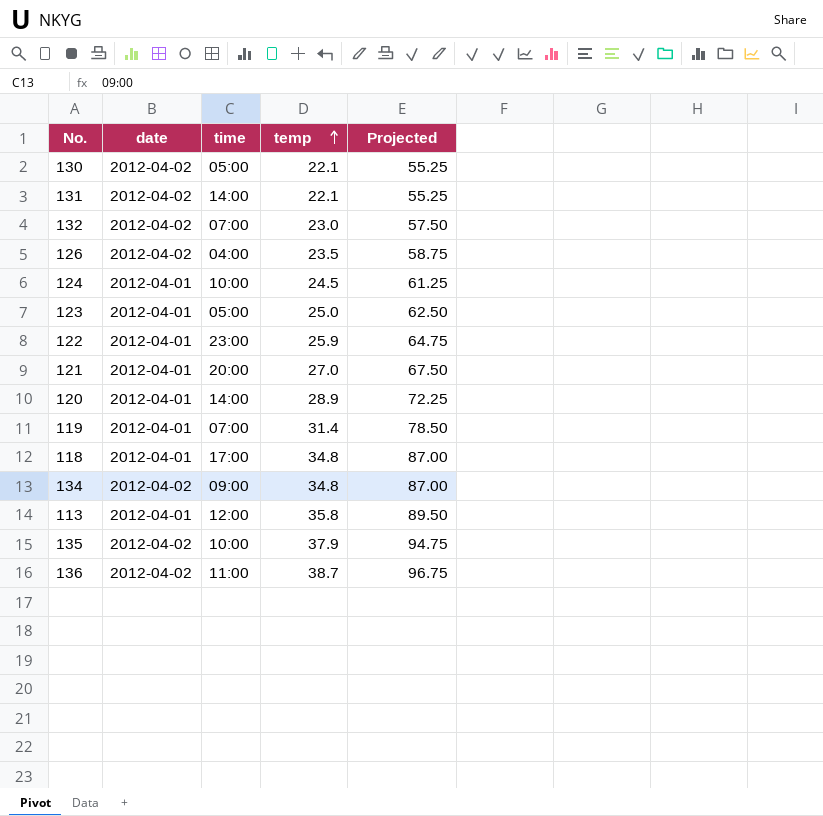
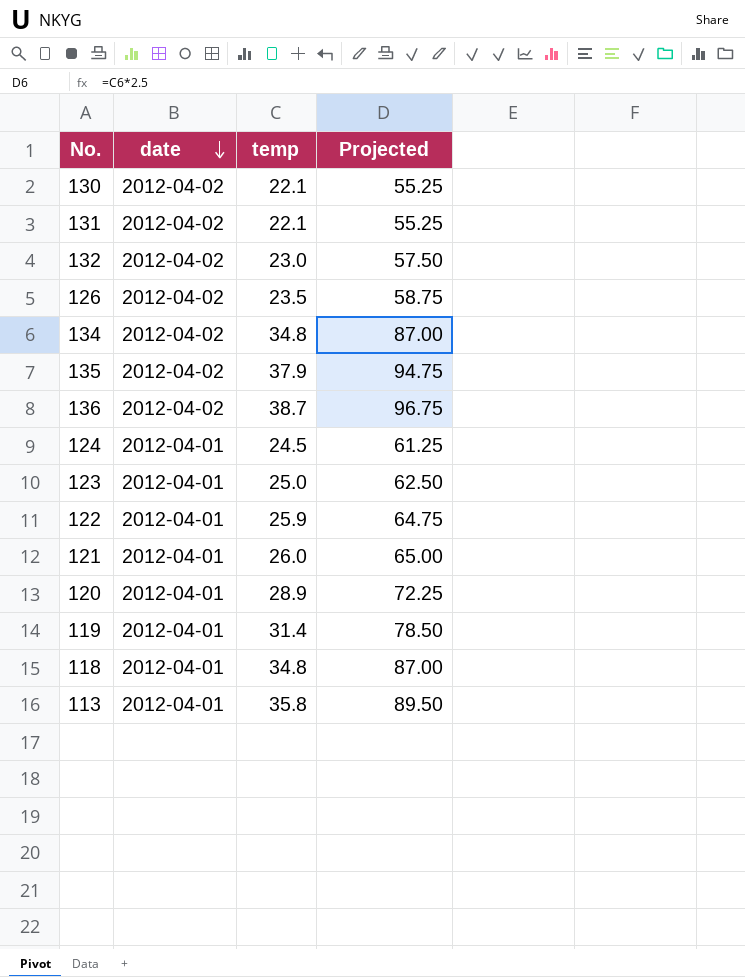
row order: temp ascending -> date descending
column time | position: 3 -> none
121 | temp: 27.0 -> 26.0
121 | Projected: 67.50 -> 65.00

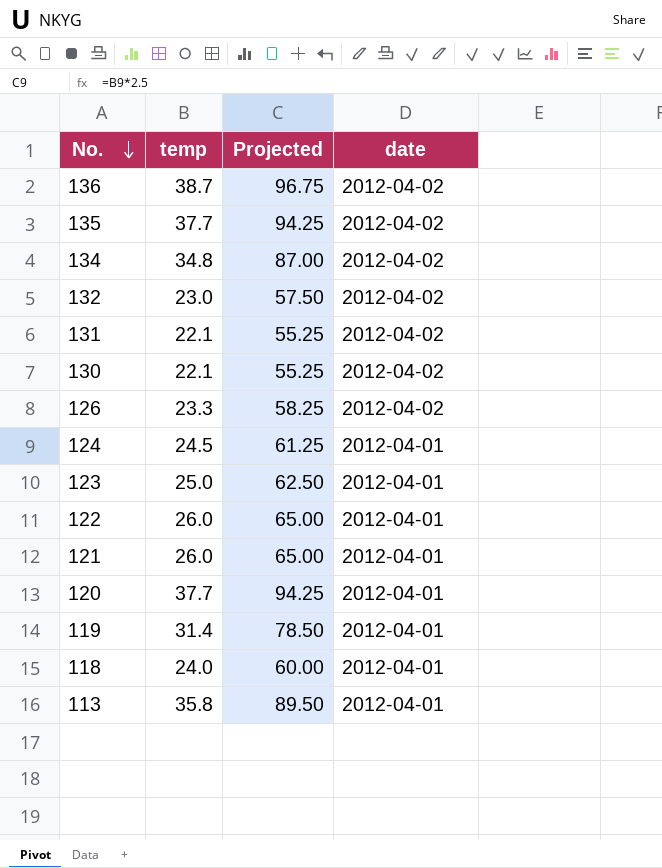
row order: date descending -> No. descending
column date | position: 2 -> 4
135 | temp: 37.9 -> 37.7
135 | Projected: 94.75 -> 94.25
126 | temp: 23.5 -> 23.3
126 | Projected: 58.75 -> 58.25
122 | temp: 25.9 -> 26.0
122 | Projected: 64.75 -> 65.00
120 | temp: 28.9 -> 37.7
120 | Projected: 72.25 -> 94.25
118 | temp: 34.8 -> 24.0
118 | Projected: 87.00 -> 60.00

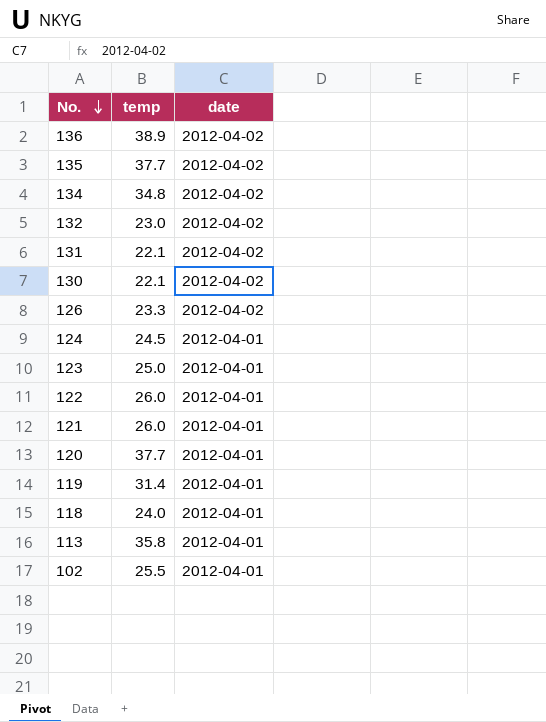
column Projected | formula: [temp] * 2.5 -> none
136 | temp: 38.7 -> 38.9
row 102: none -> 25.5 | 2012-04-01

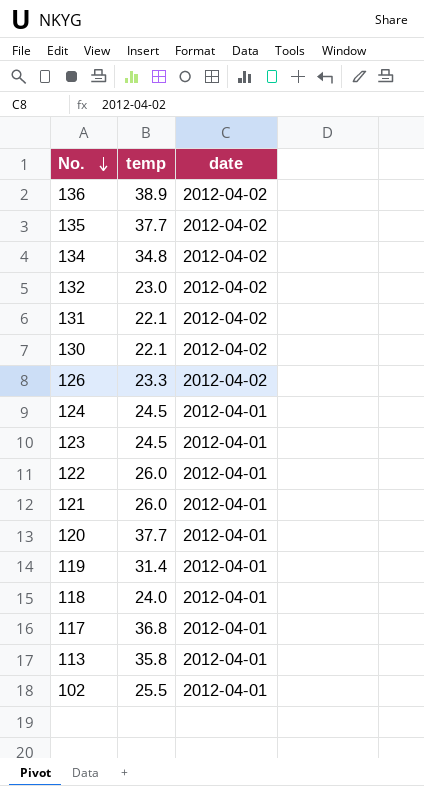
123 | temp: 25.0 -> 24.5
row 117: none -> 36.8 | 2012-04-01

